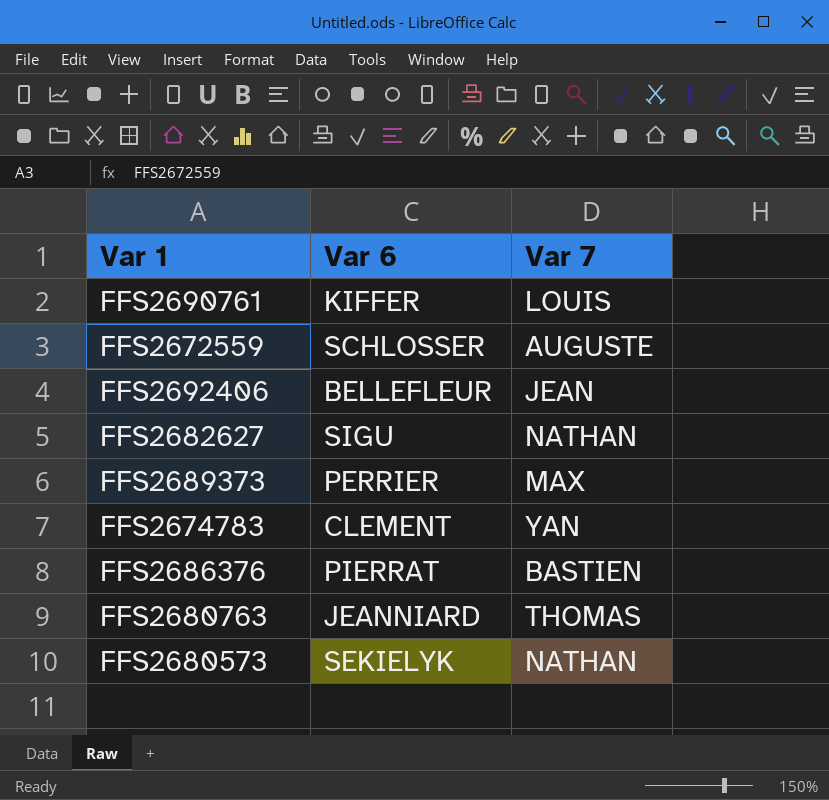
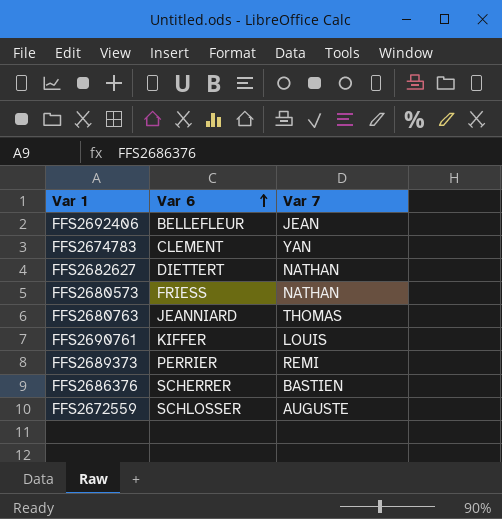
row order: none -> Var 6 ascending
FFS2682627 | Var 6: SIGU -> DIETTERT
FFS2680573 | Var 6: SEKIELYK -> FRIESS
FFS2689373 | Var 7: MAX -> REMI
FFS2686376 | Var 6: PIERRAT -> SCHERRER

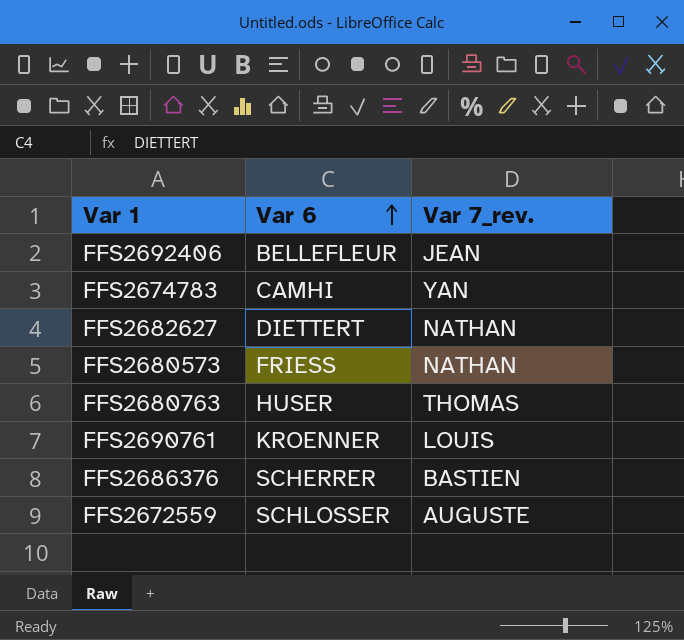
column name: Var 7 -> Var 7_rev.
row FFS2689373: PERRIER | REMI -> none
FFS2674783 | Var 6: CLEMENT -> CAMHI
FFS2680763 | Var 6: JEANNIARD -> HUSER
FFS2690761 | Var 6: KIFFER -> KROENNER

